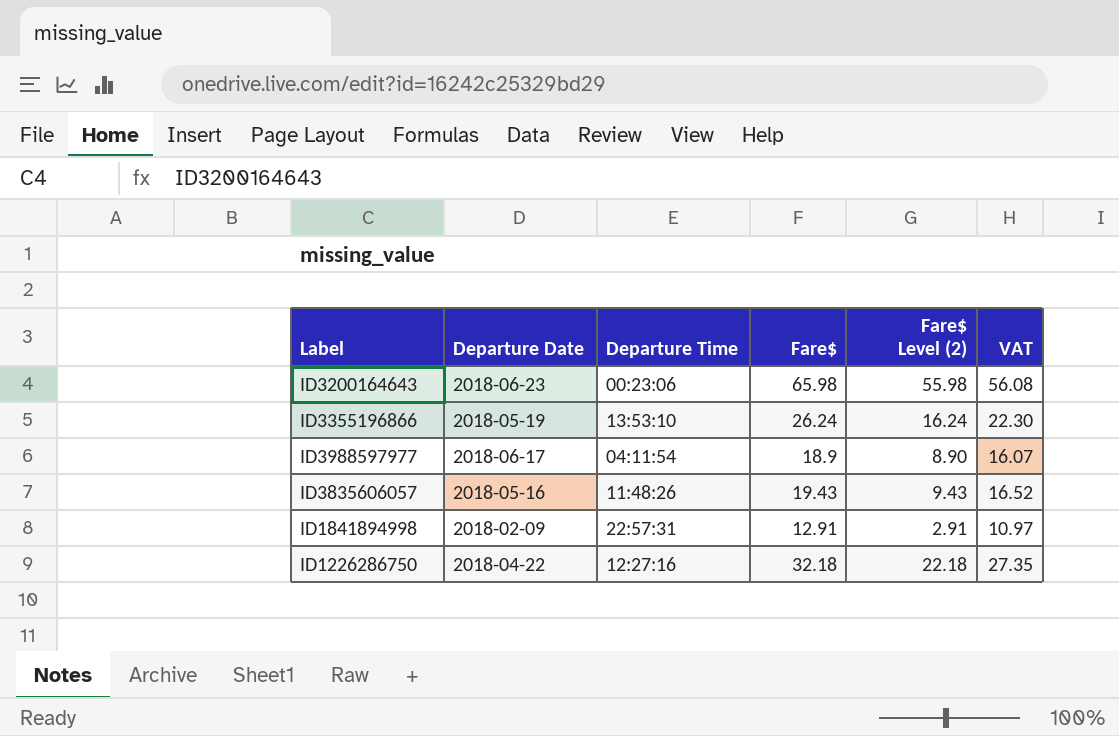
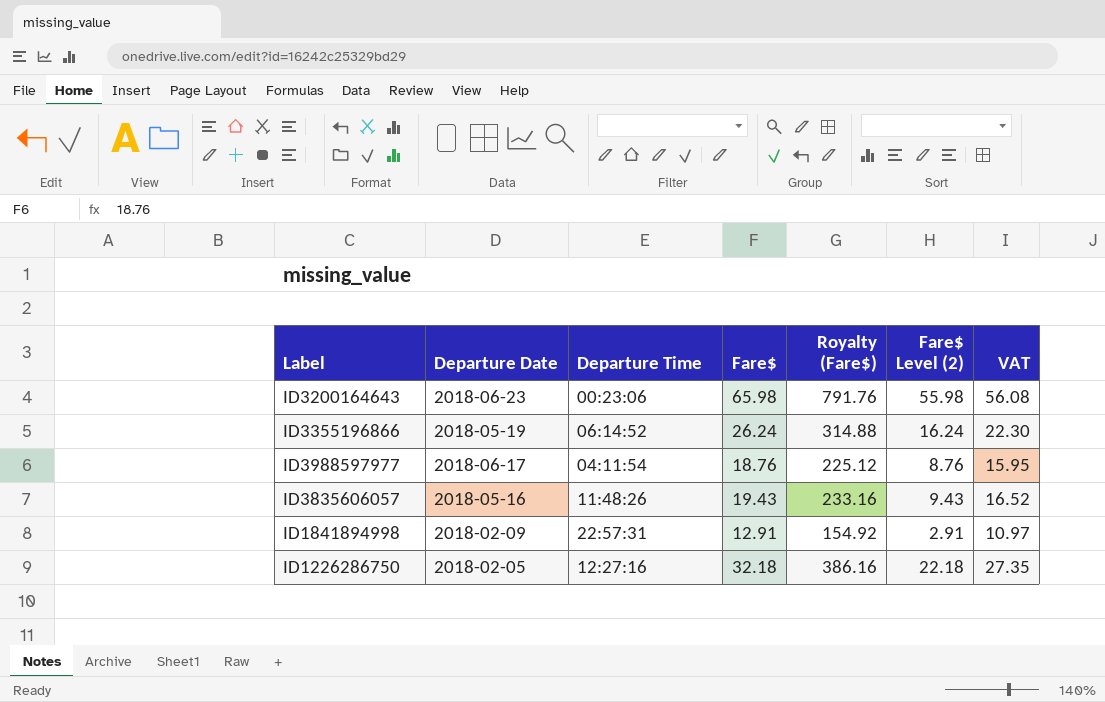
column Royalty (Fare$) | formula: none -> [Fare$] * 12
ID3355196866 | Departure Time: 13:53:10 -> 06:14:52
ID3988597977 | Fare$: 18.9 -> 18.76
ID3988597977 | Fare$ Level (2): 8.90 -> 8.76
ID3988597977 | VAT: 16.07 -> 15.95
ID1226286750 | Departure Date: 2018-04-22 -> 2018-02-05

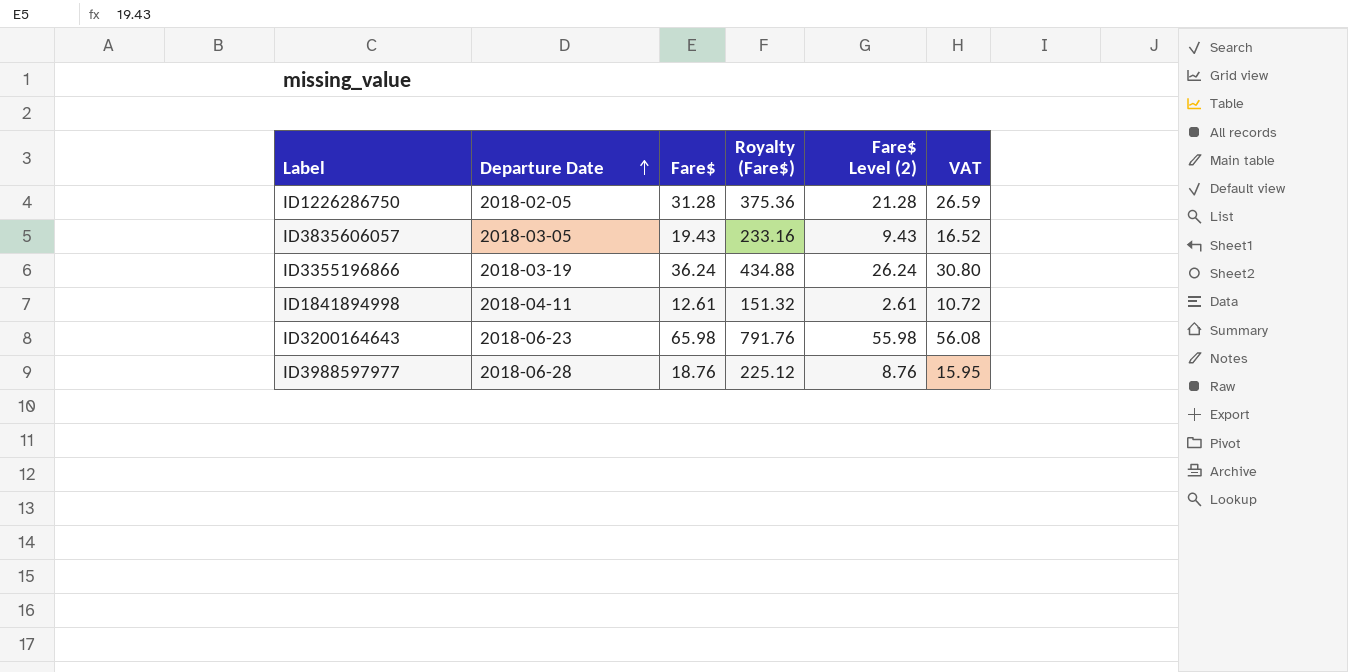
row order: none -> Departure Date ascending
column Departure Time | position: 3 -> none
ID1226286750 | Fare$: 32.18 -> 31.28
ID1226286750 | Royalty (Fare$): 386.16 -> 375.36
ID1226286750 | Fare$ Level (2): 22.18 -> 21.28
ID1226286750 | VAT: 27.35 -> 26.59
ID3835606057 | Departure Date: 2018-05-16 -> 2018-03-05
ID3355196866 | Departure Date: 2018-05-19 -> 2018-03-19
ID3355196866 | Fare$: 26.24 -> 36.24
ID3355196866 | Royalty (Fare$): 314.88 -> 434.88
ID3355196866 | Fare$ Level (2): 16.24 -> 26.24
ID3355196866 | VAT: 22.30 -> 30.80
ID1841894998 | Departure Date: 2018-02-09 -> 2018-04-11
ID1841894998 | Fare$: 12.91 -> 12.61
ID1841894998 | Royalty (Fare$): 154.92 -> 151.32
ID1841894998 | Fare$ Level (2): 2.91 -> 2.61
ID1841894998 | VAT: 10.97 -> 10.72
ID3988597977 | Departure Date: 2018-06-17 -> 2018-06-28

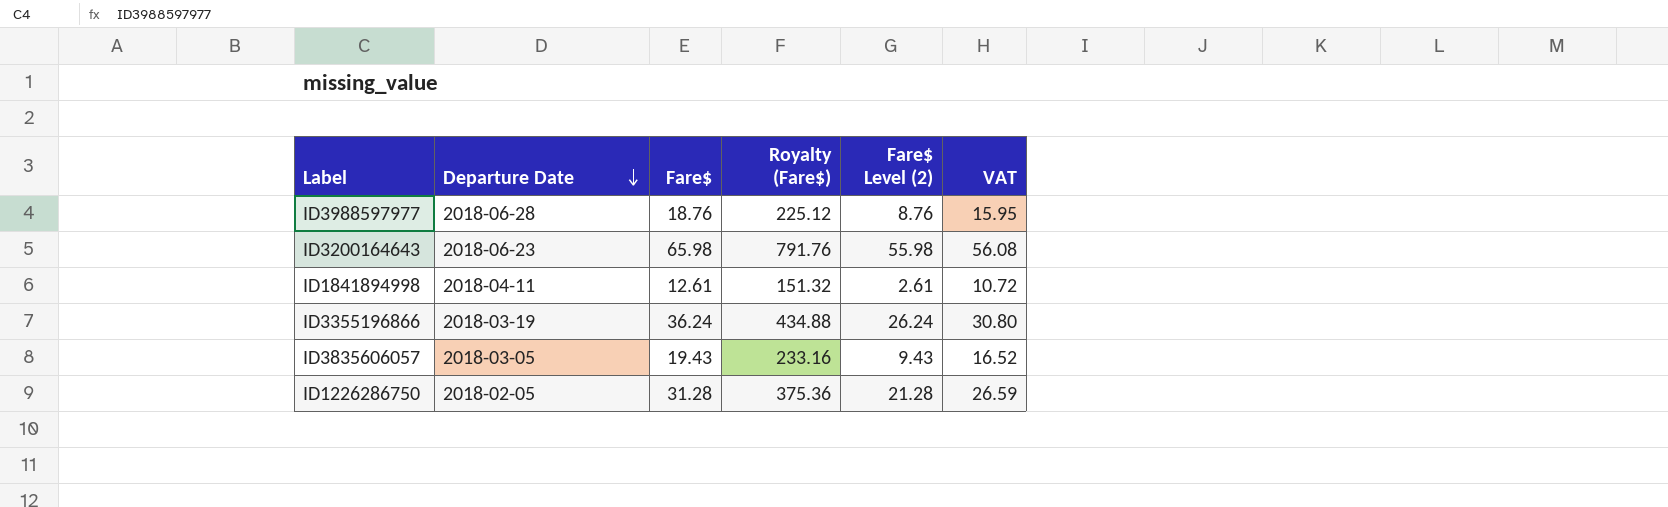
row order: Departure Date ascending -> Departure Date descending

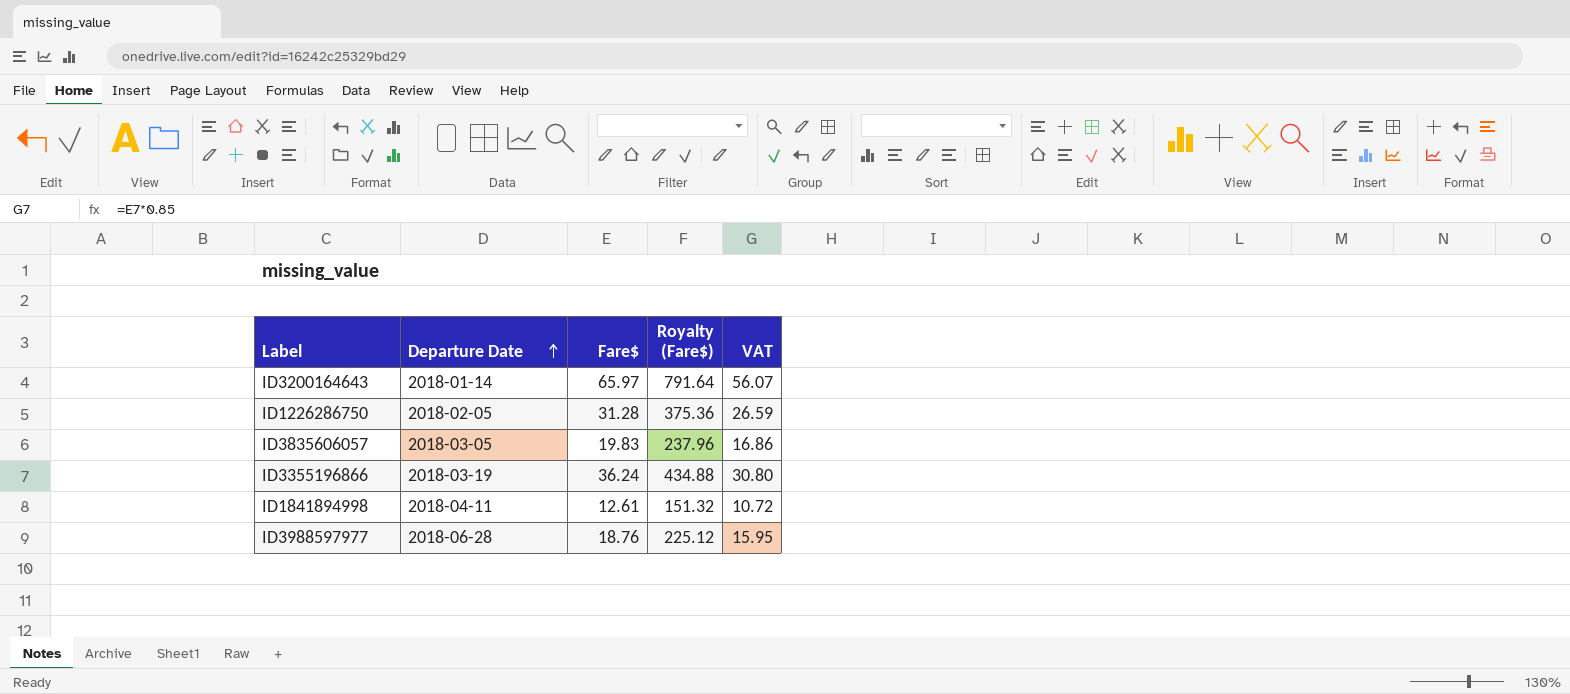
row order: Departure Date descending -> Departure Date ascending
column Fare$ Level (2) | formula: [Fare$] - 10 -> none
ID3200164643 | Departure Date: 2018-06-23 -> 2018-01-14
ID3200164643 | Fare$: 65.98 -> 65.97
ID3200164643 | Royalty (Fare$): 791.76 -> 791.64
ID3200164643 | VAT: 56.08 -> 56.07
ID3835606057 | Fare$: 19.43 -> 19.83
ID3835606057 | Royalty (Fare$): 233.16 -> 237.96
ID3835606057 | VAT: 16.52 -> 16.86

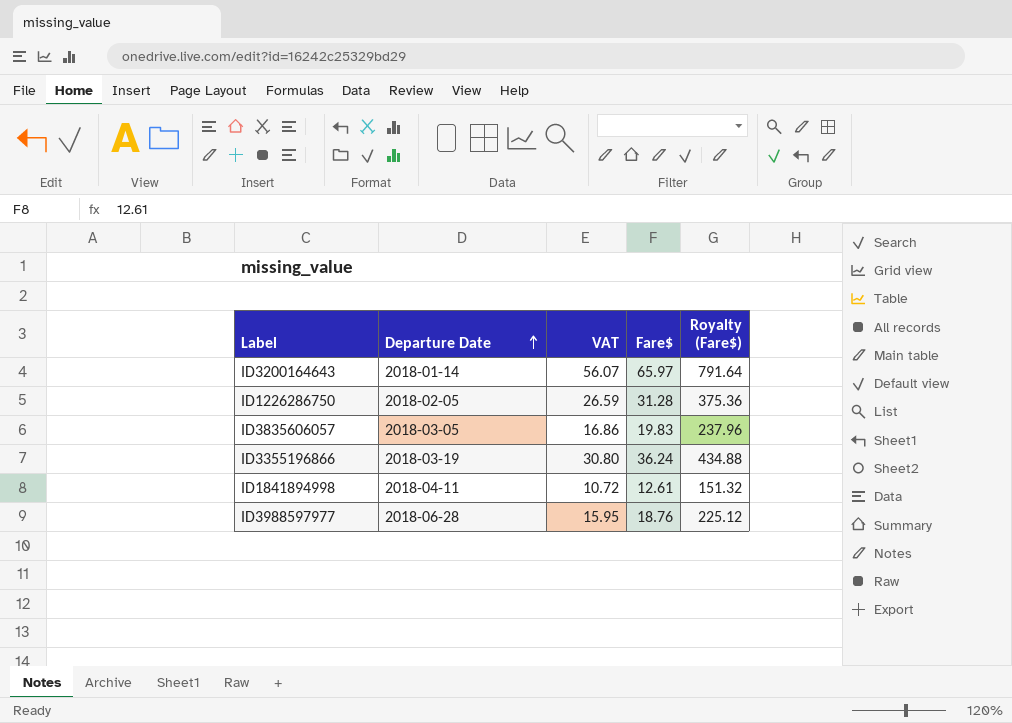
column VAT | position: 5 -> 3

